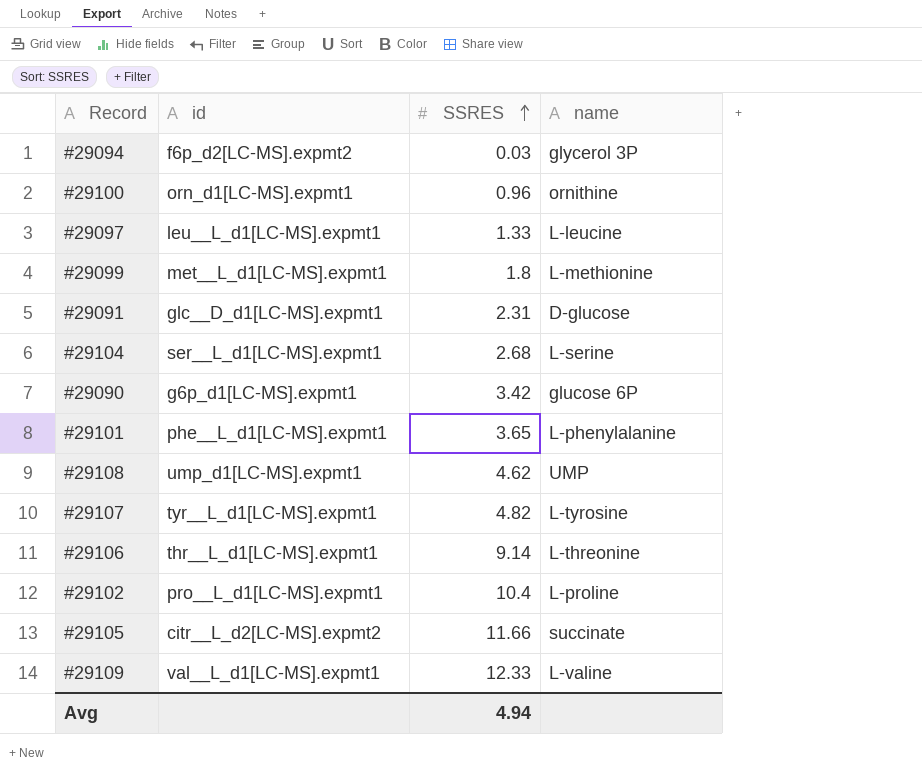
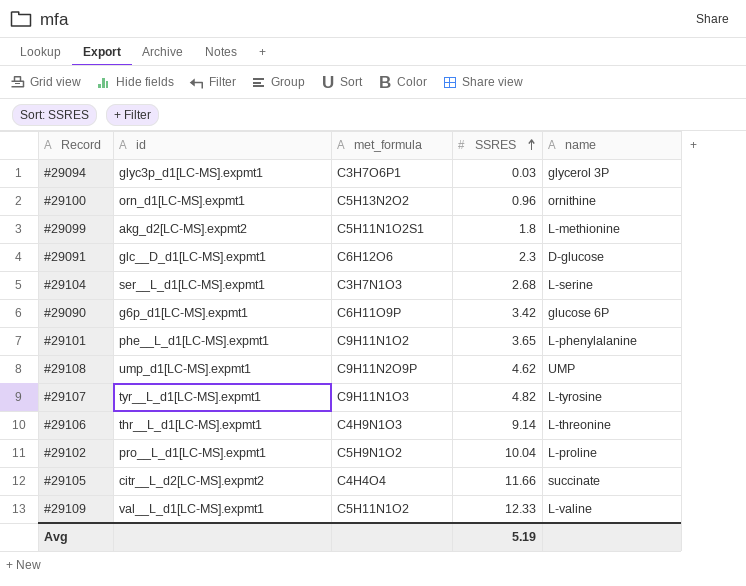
column met_formula | position: none -> 3
row #29097: leu__L_d1[LC-MS].expmt1 | 1.33 | L-leucine -> none
#29094 | id: f6p_d2[LC-MS].expmt2 -> glyc3p_d1[LC-MS].expmt1
#29099 | id: met__L_d1[LC-MS].expmt1 -> akg_d2[LC-MS].expmt2
#29091 | SSRES: 2.31 -> 2.3
#29102 | SSRES: 10.4 -> 10.04
Avg | SSRES: 4.94 -> 5.19

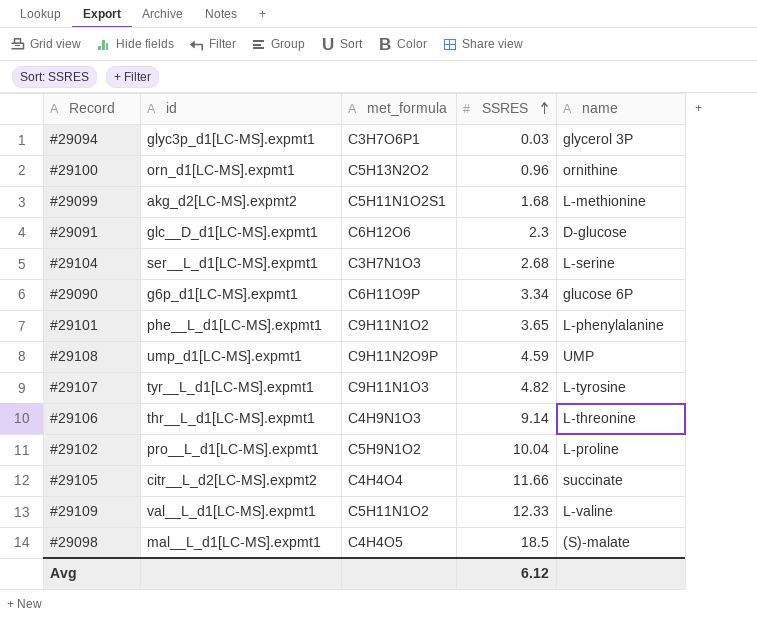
#29099 | SSRES: 1.8 -> 1.68
#29090 | SSRES: 3.42 -> 3.34
#29108 | SSRES: 4.62 -> 4.59
row #29098: none -> mal__L_d1[LC-MS].expmt1 | C4H4O5 | 18.5 | (S)-malate
Avg | SSRES: 5.19 -> 6.12

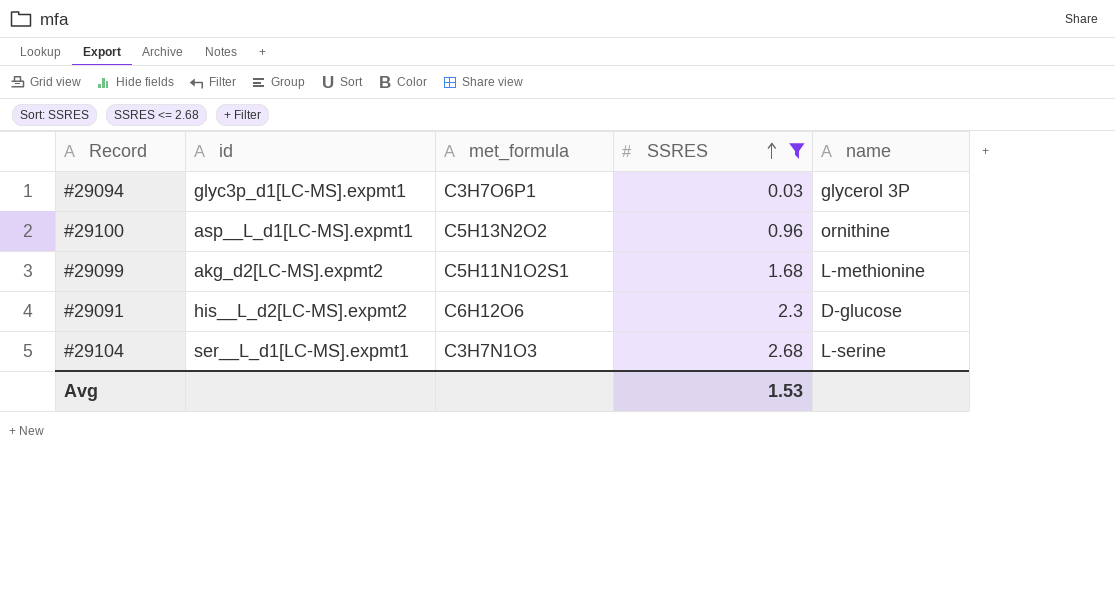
filter: none -> SSRES <= 2.68
#29100 | id: orn_d1[LC-MS].expmt1 -> asp__L_d1[LC-MS].expmt1
#29091 | id: glc__D_d1[LC-MS].expmt1 -> his__L_d2[LC-MS].expmt2
Avg | SSRES: 6.12 -> 1.53

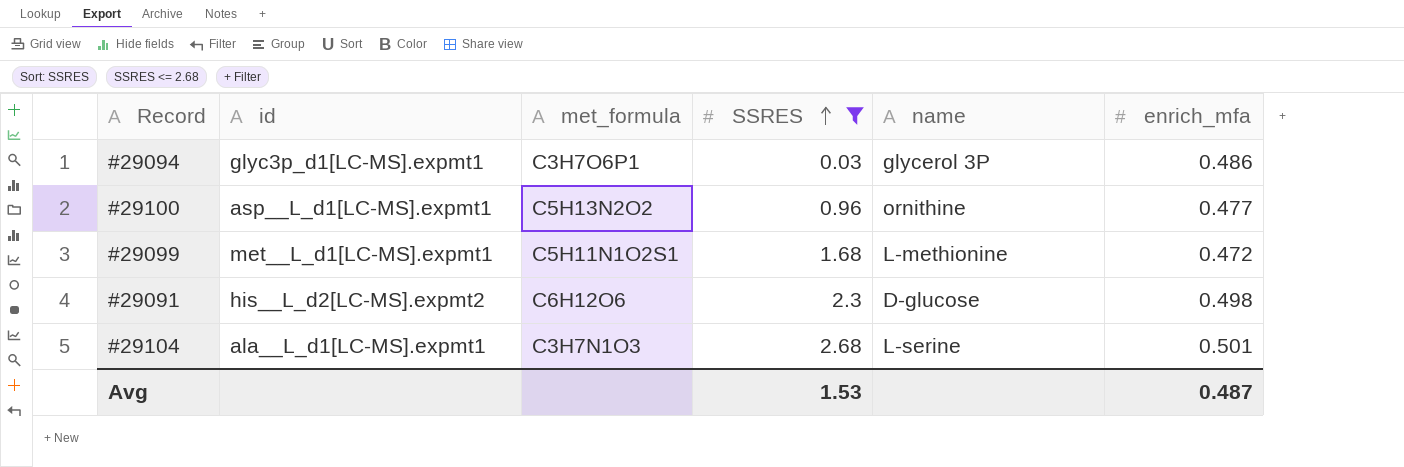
column enrich_mfa | position: none -> 6
#29099 | id: akg_d2[LC-MS].expmt2 -> met__L_d1[LC-MS].expmt1
#29104 | id: ser__L_d1[LC-MS].expmt1 -> ala__L_d1[LC-MS].expmt1

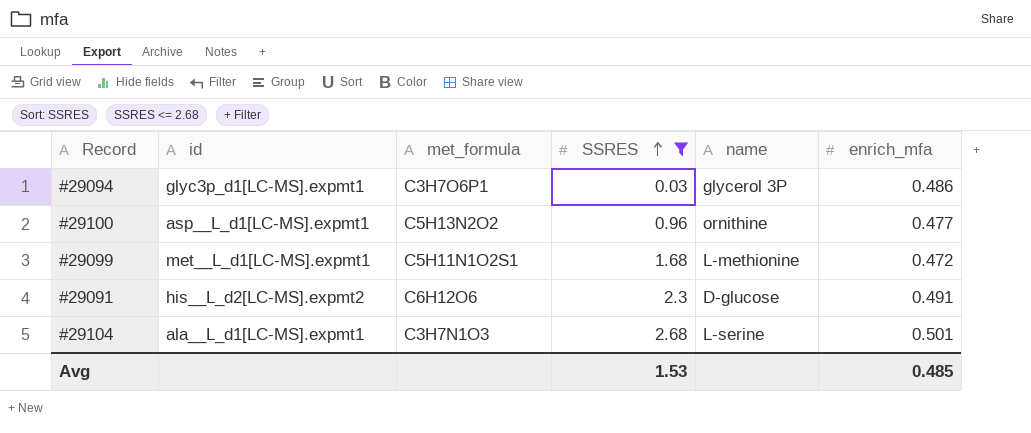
#29091 | enrich_mfa: 0.498 -> 0.491
Avg | enrich_mfa: 0.487 -> 0.485

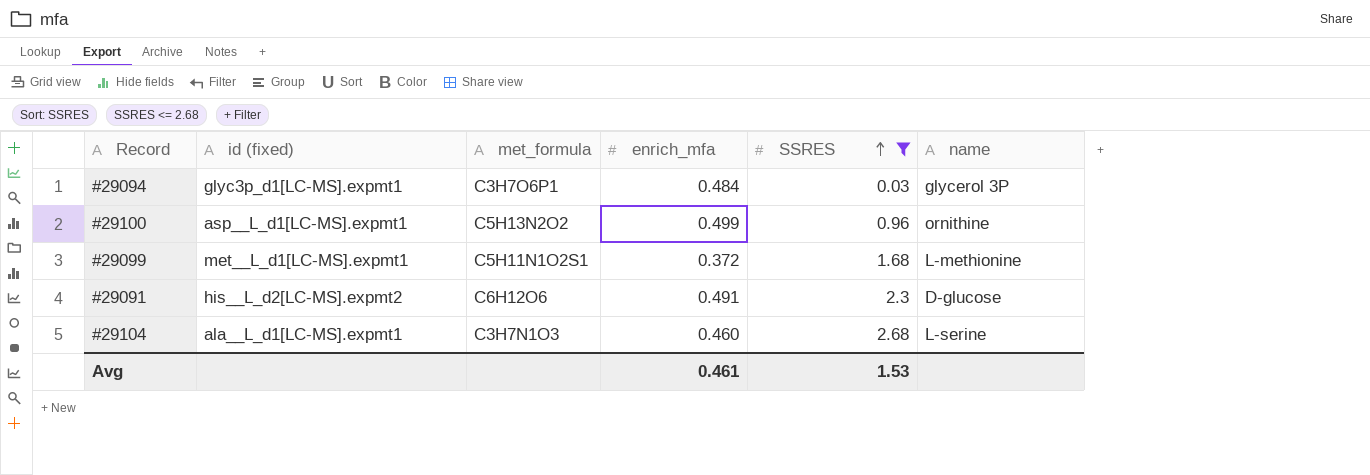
column name: id -> id (fixed)
column enrich_mfa | position: 6 -> 4
#29094 | enrich_mfa: 0.486 -> 0.484
#29100 | enrich_mfa: 0.477 -> 0.499
#29099 | enrich_mfa: 0.472 -> 0.372
#29104 | enrich_mfa: 0.501 -> 0.460
Avg | enrich_mfa: 0.485 -> 0.461

